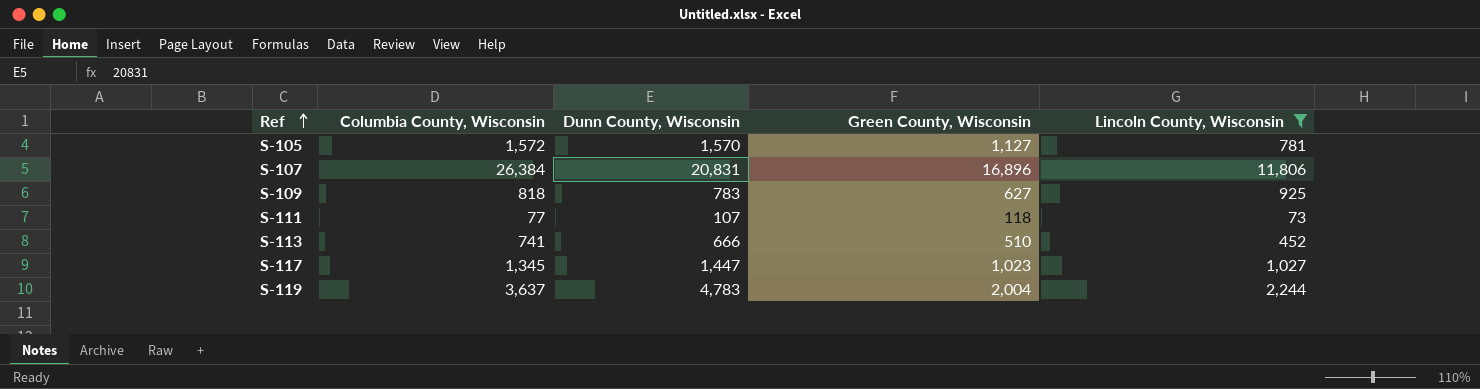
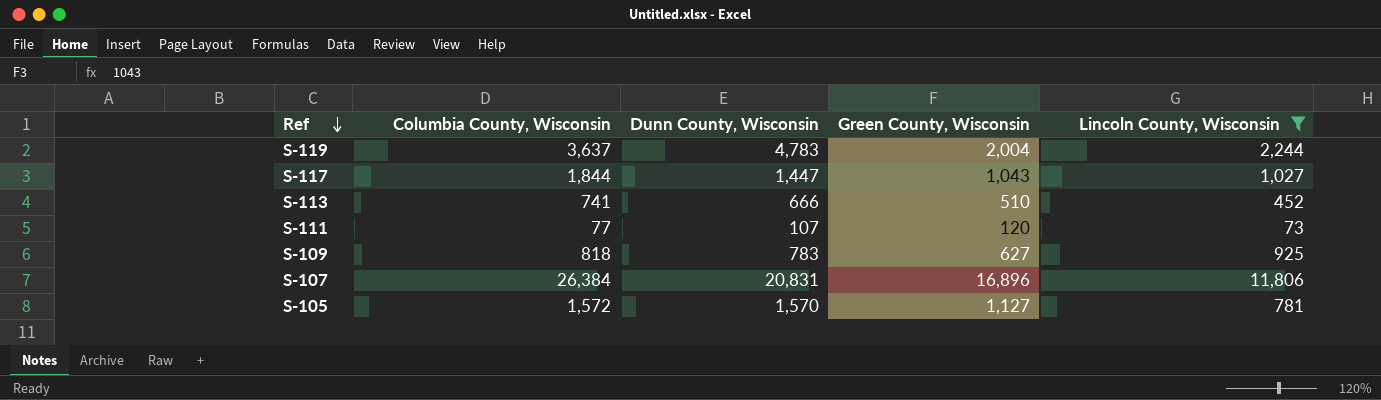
row order: Ref ascending -> Ref descending
S-117 | Columbia County, Wisconsin: 1,345 -> 1,844
S-117 | Green County, Wisconsin: 1,023 -> 1,043
S-111 | Green County, Wisconsin: 118 -> 120

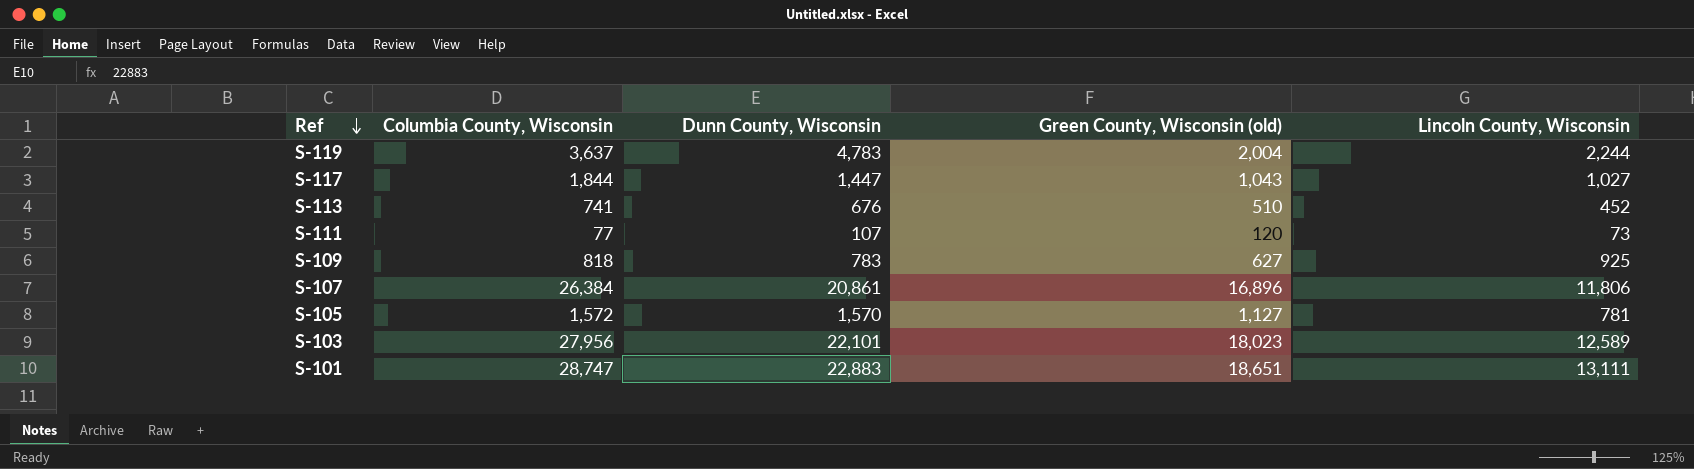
filter: Lincoln County, Wisconsin <= 11,806 -> none
column name: Green County, Wisconsin -> Green County, Wisconsin (old)
S-113 | Dunn County, Wisconsin: 666 -> 676
S-107 | Dunn County, Wisconsin: 20,831 -> 20,861

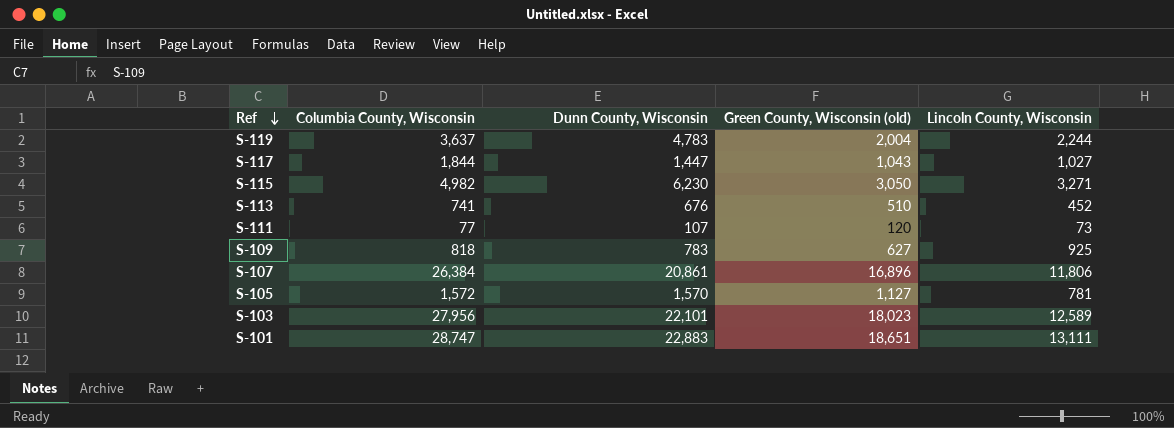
row S-115: none -> 4,982 | 6,230 | 3,050 | 3,271

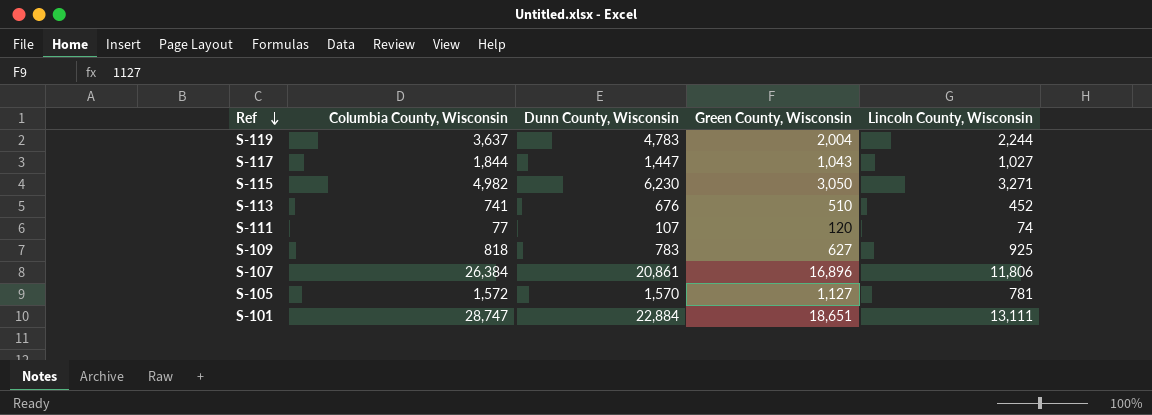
column name: Green County, Wisconsin (old) -> Green County, Wisconsin
row S-103: 27,956 | 22,101 | 18,023 | 12,589 -> none
S-111 | Lincoln County, Wisconsin: 73 -> 74
S-101 | Dunn County, Wisconsin: 22,883 -> 22,884

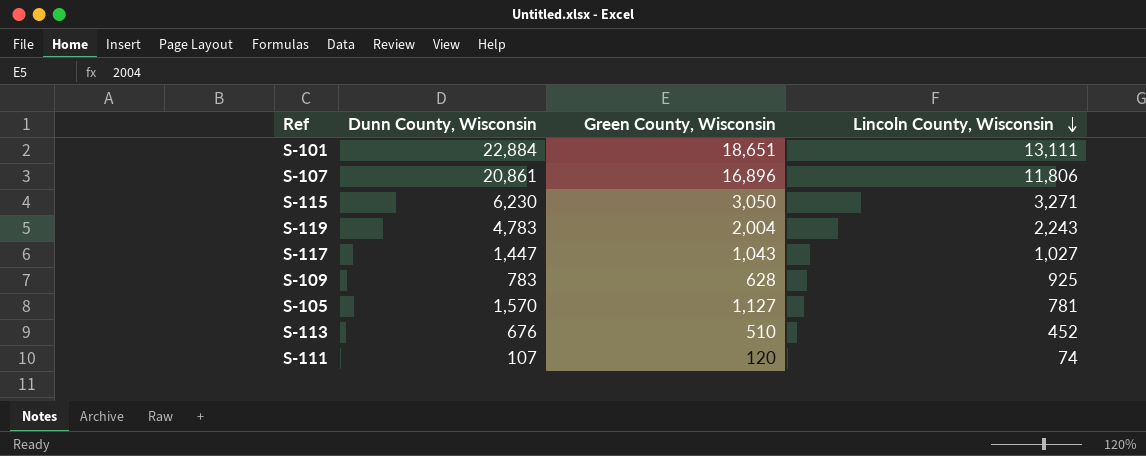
row order: Ref descending -> Lincoln County, Wisconsin descending
column Columbia County, Wisconsin | position: 2 -> none
S-119 | Lincoln County, Wisconsin: 2,244 -> 2,243
S-109 | Green County, Wisconsin: 627 -> 628

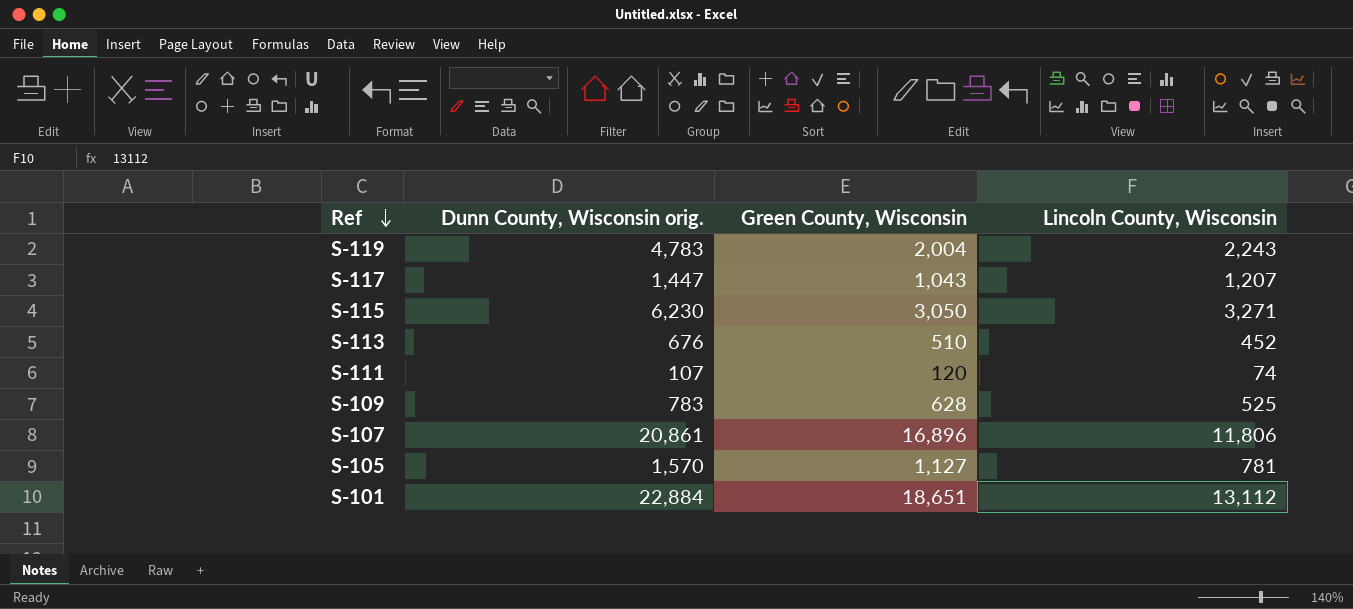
row order: Lincoln County, Wisconsin descending -> Ref descending
column name: Dunn County, Wisconsin -> Dunn County, Wisconsin orig.
S-117 | Lincoln County, Wisconsin: 1,027 -> 1,207
S-109 | Lincoln County, Wisconsin: 925 -> 525
S-101 | Lincoln County, Wisconsin: 13,111 -> 13,112

